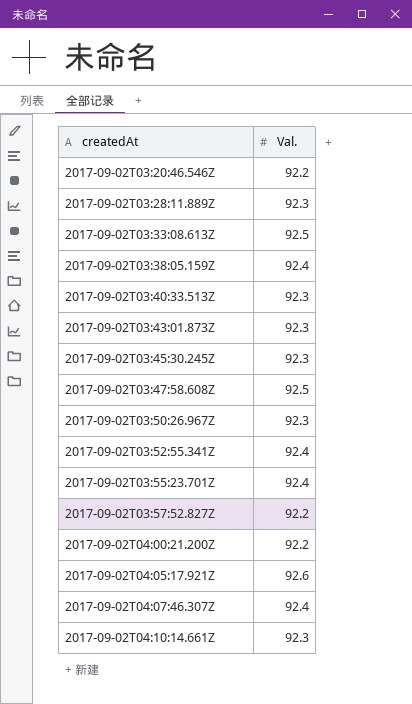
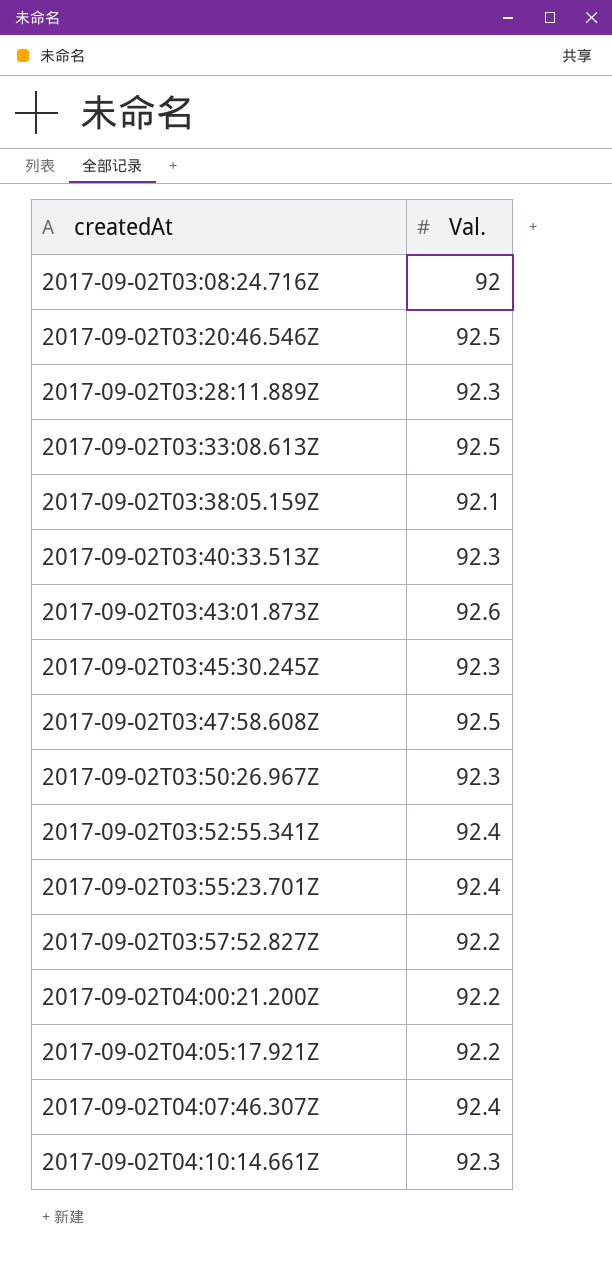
row 2017-09-02T03:08:24.716Z: none -> 92
2017-09-02T03:20:46.546Z | Val.: 92.2 -> 92.5
2017-09-02T03:38:05.159Z | Val.: 92.4 -> 92.1
2017-09-02T03:43:01.873Z | Val.: 92.3 -> 92.6
2017-09-02T04:05:17.921Z | Val.: 92.6 -> 92.2

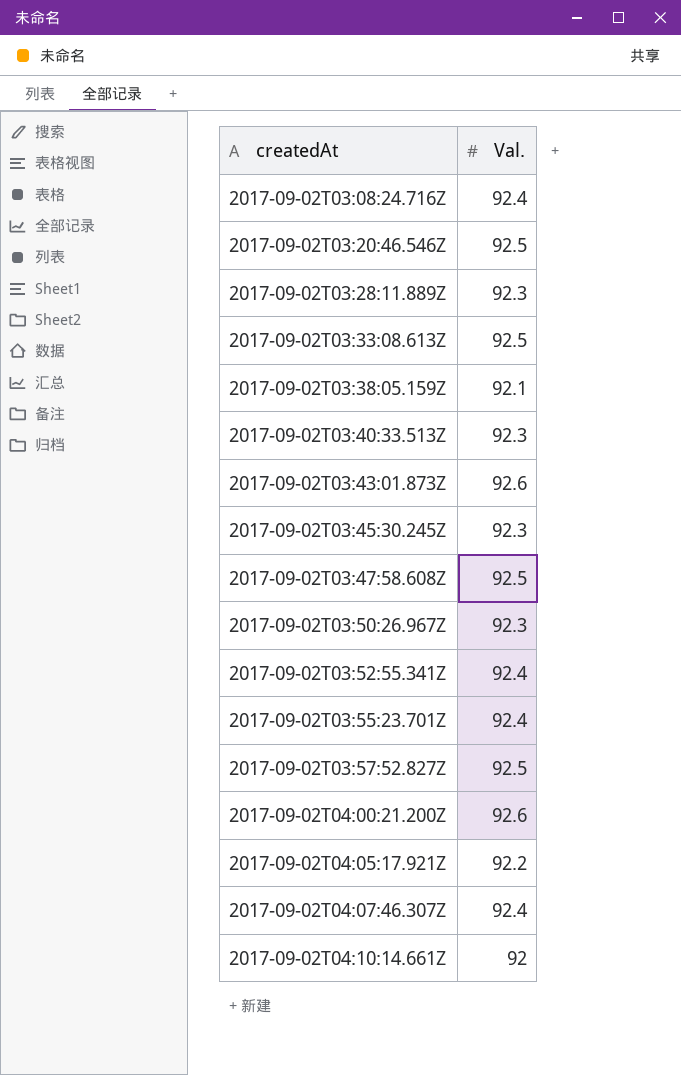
2017-09-02T03:08:24.716Z | Val.: 92 -> 92.4
2017-09-02T03:57:52.827Z | Val.: 92.2 -> 92.5
2017-09-02T04:00:21.200Z | Val.: 92.2 -> 92.6
2017-09-02T04:10:14.661Z | Val.: 92.3 -> 92

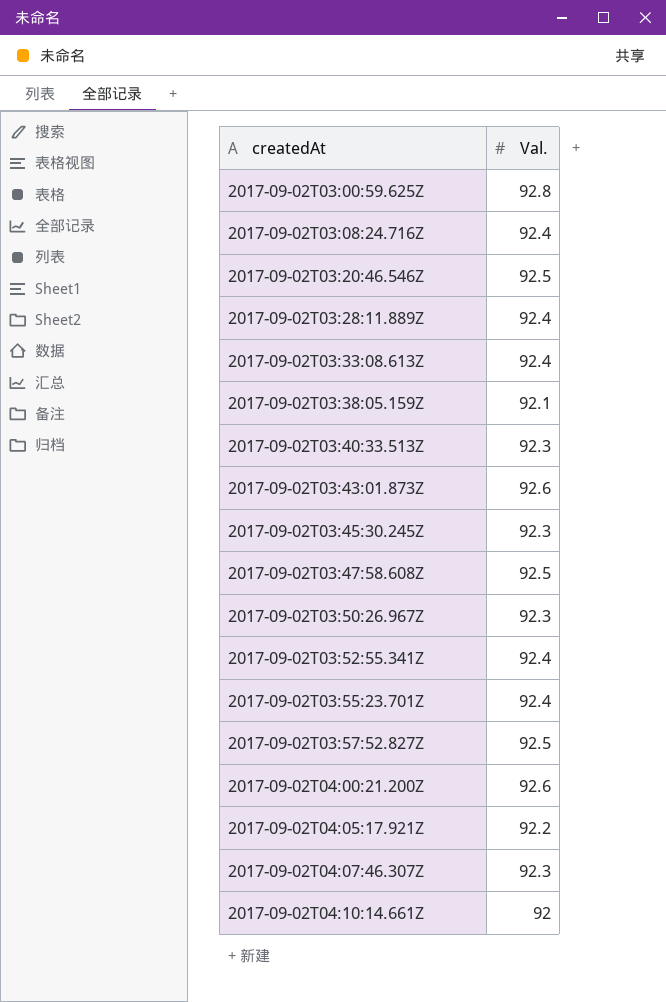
row 2017-09-02T03:00:59.625Z: none -> 92.8
2017-09-02T03:28:11.889Z | Val.: 92.3 -> 92.4
2017-09-02T03:33:08.613Z | Val.: 92.5 -> 92.4
2017-09-02T04:07:46.307Z | Val.: 92.4 -> 92.3

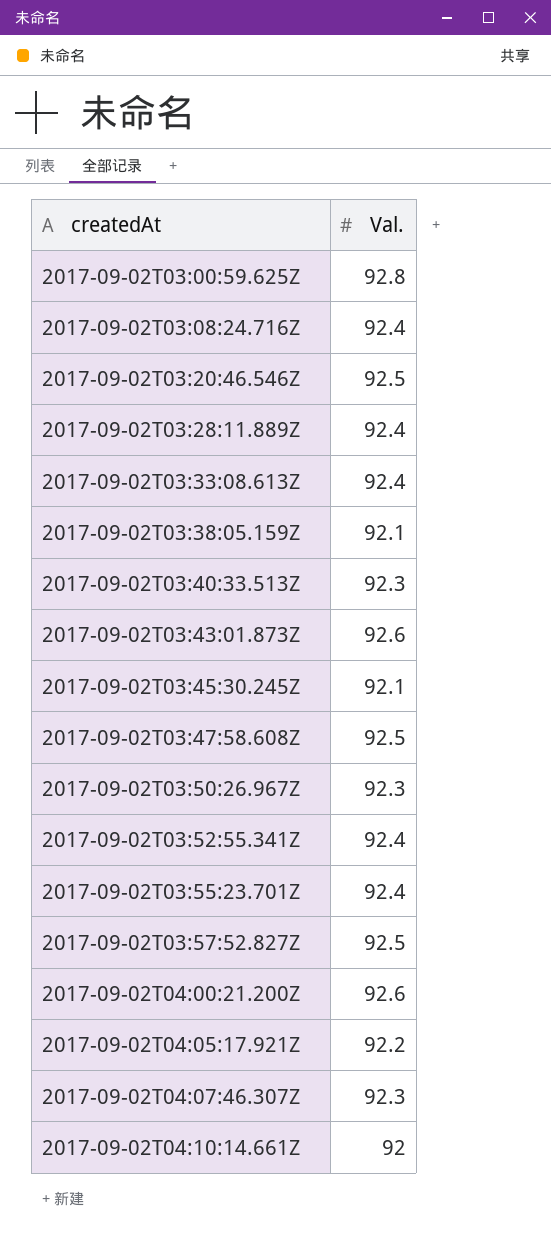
2017-09-02T03:45:30.245Z | Val.: 92.3 -> 92.1

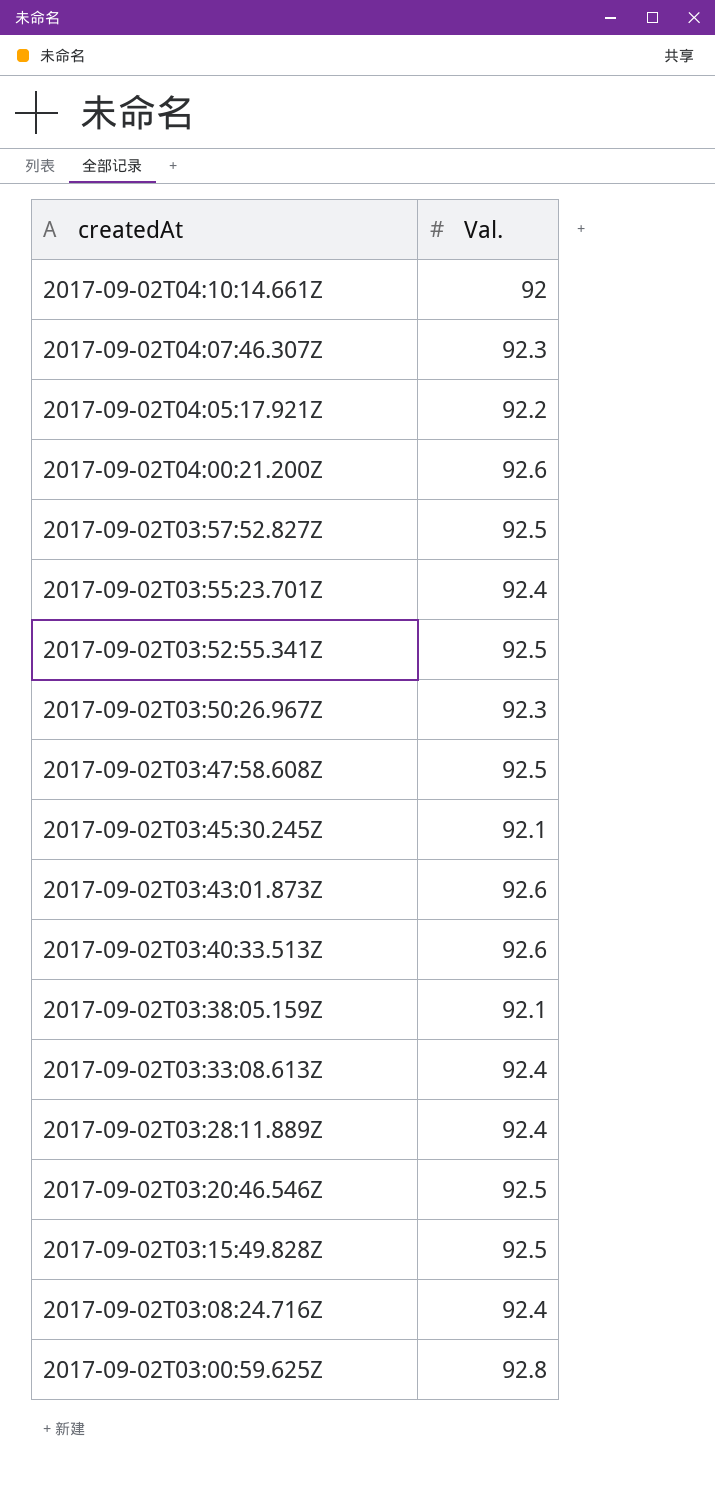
row order: createdAt ascending -> createdAt descending
2017-09-02T03:52:55.341Z | Val.: 92.4 -> 92.5
2017-09-02T03:40:33.513Z | Val.: 92.3 -> 92.6
row 2017-09-02T03:15:49.828Z: none -> 92.5

